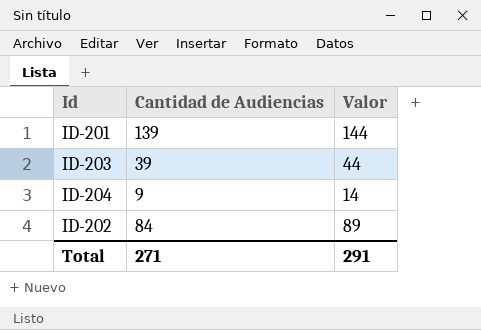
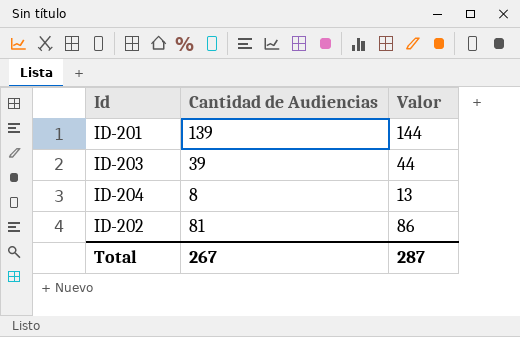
ID-204 | Cantidad de Audiencias: 9 -> 8
ID-204 | Valor: 14 -> 13
ID-202 | Cantidad de Audiencias: 84 -> 81
ID-202 | Valor: 89 -> 86
Total | Cantidad de Audiencias: 271 -> 267
Total | Valor: 291 -> 287

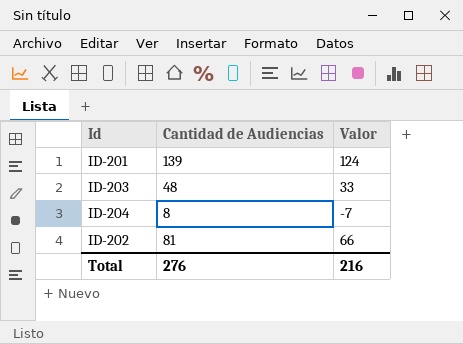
column Valor | formula: [Cantidad de Audiencias] + 5 -> [Cantidad de Audiencias] - 15
ID-203 | Cantidad de Audiencias: 39 -> 48
Total | Cantidad de Audiencias: 267 -> 276
Total | Valor: 287 -> 216

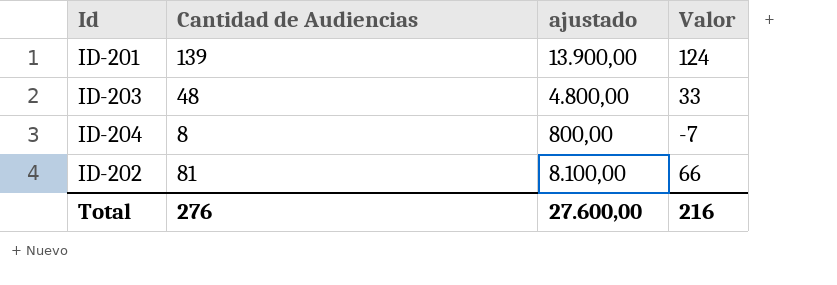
column ajustado | formula: none -> [Cantidad de Audiencias] * 100

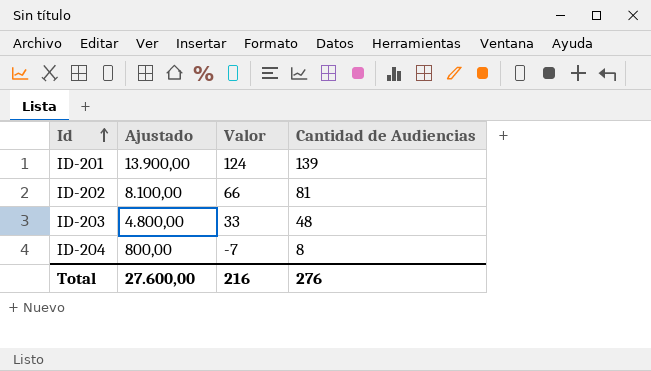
row order: none -> Id ascending
column name: ajustado -> Ajustado
column Cantidad de Audiencias | position: 2 -> 4

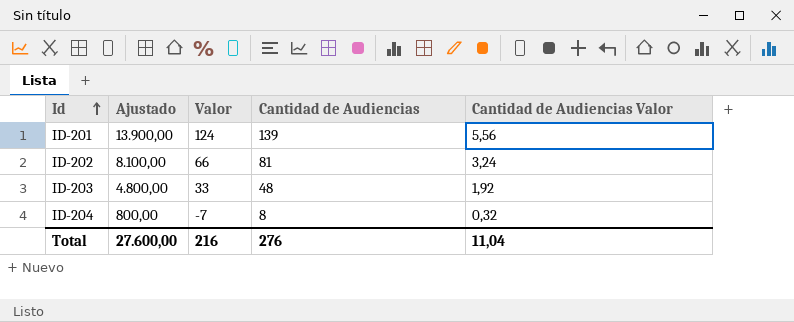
column Cantidad de Audiencias Valor | formula: none -> [Cantidad de Audiencias] * 0,04

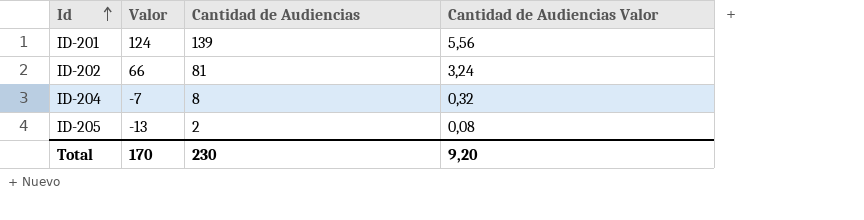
column Ajustado | formula: [Cantidad de Audiencias] * 100 -> none
row ID-203: 4.800,00 | 33 | 48 | 1,92 -> none
row ID-205: none -> -13 | 2 | 0,08
Total | Valor: 216 -> 170
Total | Cantidad de Audiencias: 276 -> 230
Total | Cantidad de Audiencias Valor: 11,04 -> 9,20

